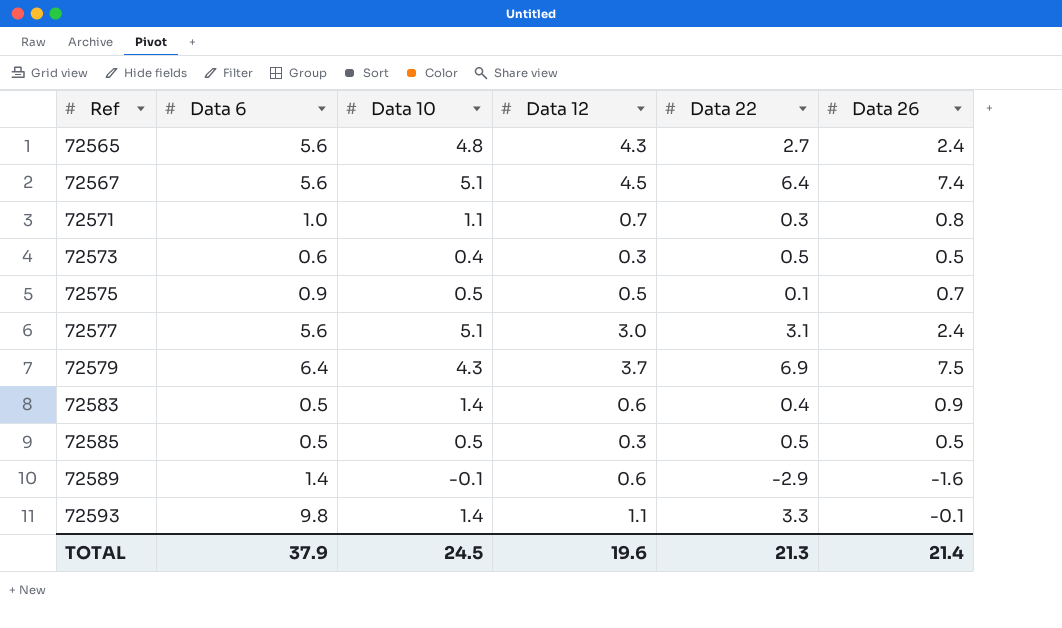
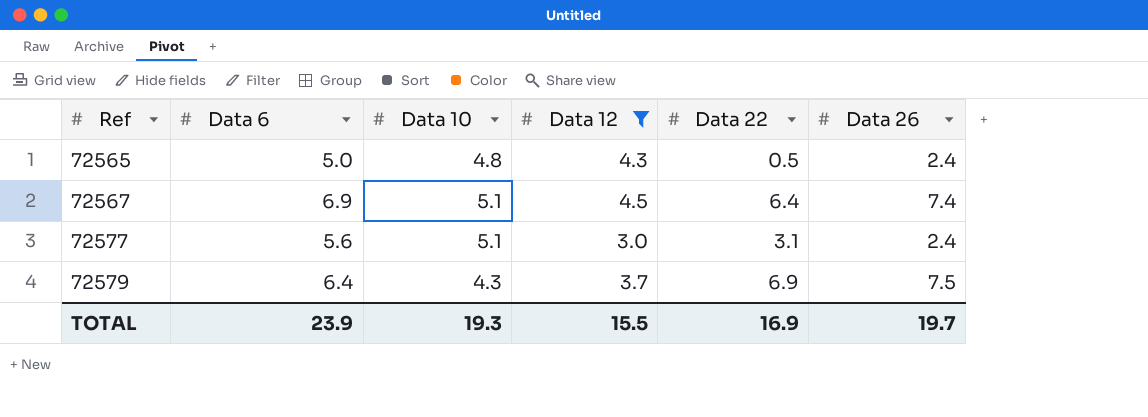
filter: none -> Data 12 >= 3.0
72565 | Data 6: 5.6 -> 5.0
72565 | Data 22: 2.7 -> 0.5
72567 | Data 6: 5.6 -> 6.9
TOTAL | Data 6: 37.9 -> 23.9
TOTAL | Data 10: 24.5 -> 19.3
TOTAL | Data 12: 19.6 -> 15.5
TOTAL | Data 22: 21.3 -> 16.9
TOTAL | Data 26: 21.4 -> 19.7

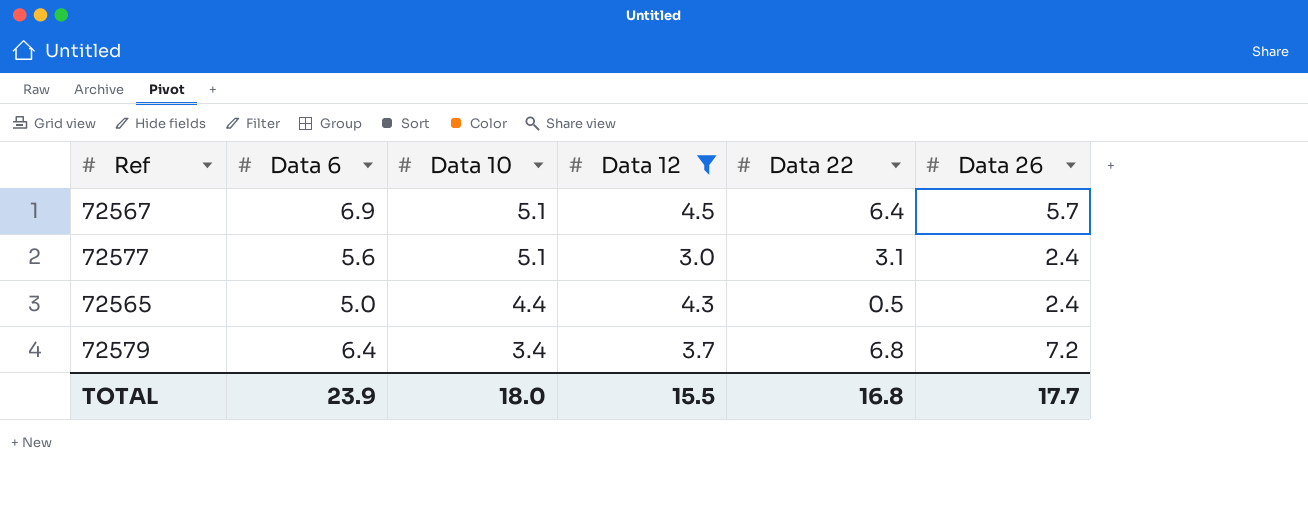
row order: Ref ascending -> Data 10 descending
72567 | Data 26: 7.4 -> 5.7
72565 | Data 10: 4.8 -> 4.4
72579 | Data 10: 4.3 -> 3.4
72579 | Data 22: 6.9 -> 6.8
72579 | Data 26: 7.5 -> 7.2
TOTAL | Data 10: 19.3 -> 18.0
TOTAL | Data 22: 16.9 -> 16.8
TOTAL | Data 26: 19.7 -> 17.7

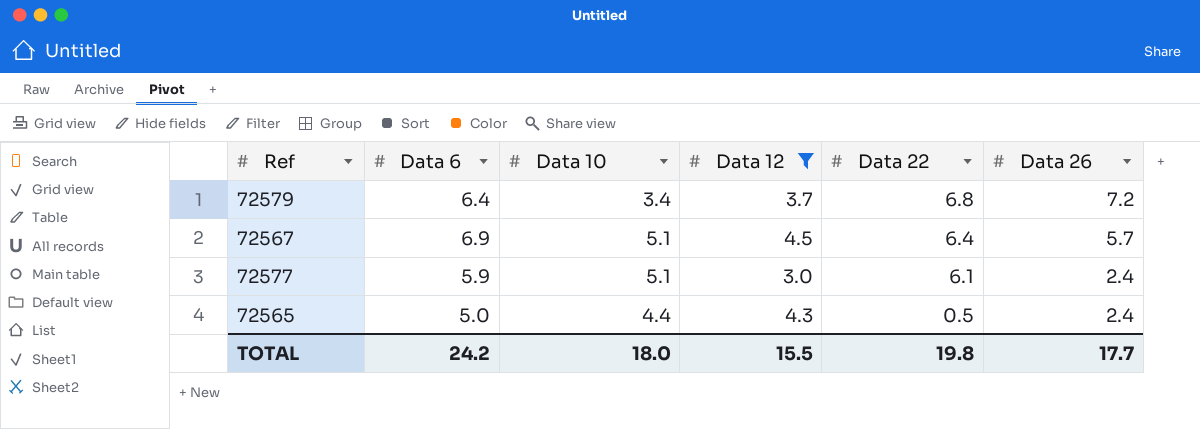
row order: Data 10 descending -> Data 22 descending
72577 | Data 6: 5.6 -> 5.9
72577 | Data 22: 3.1 -> 6.1
TOTAL | Data 6: 23.9 -> 24.2
TOTAL | Data 22: 16.8 -> 19.8

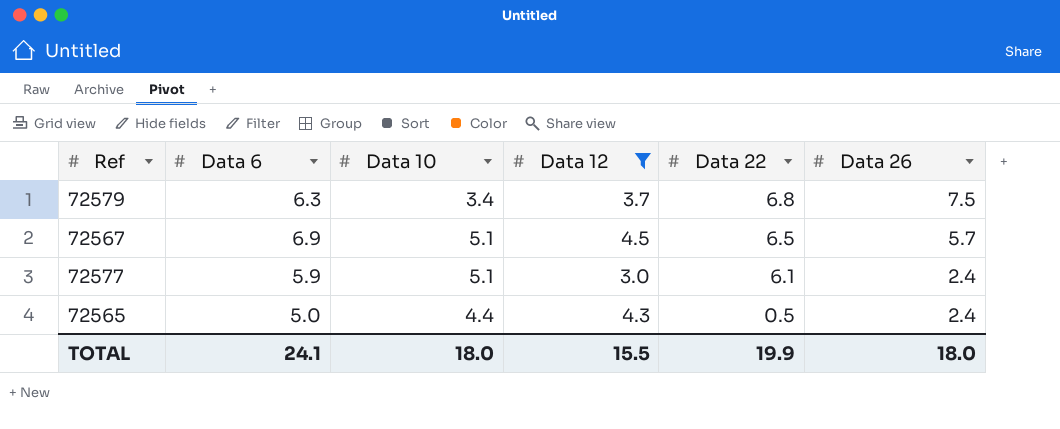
72579 | Data 6: 6.4 -> 6.3
72579 | Data 26: 7.2 -> 7.5
72567 | Data 22: 6.4 -> 6.5
TOTAL | Data 6: 24.2 -> 24.1
TOTAL | Data 22: 19.8 -> 19.9
TOTAL | Data 26: 17.7 -> 18.0

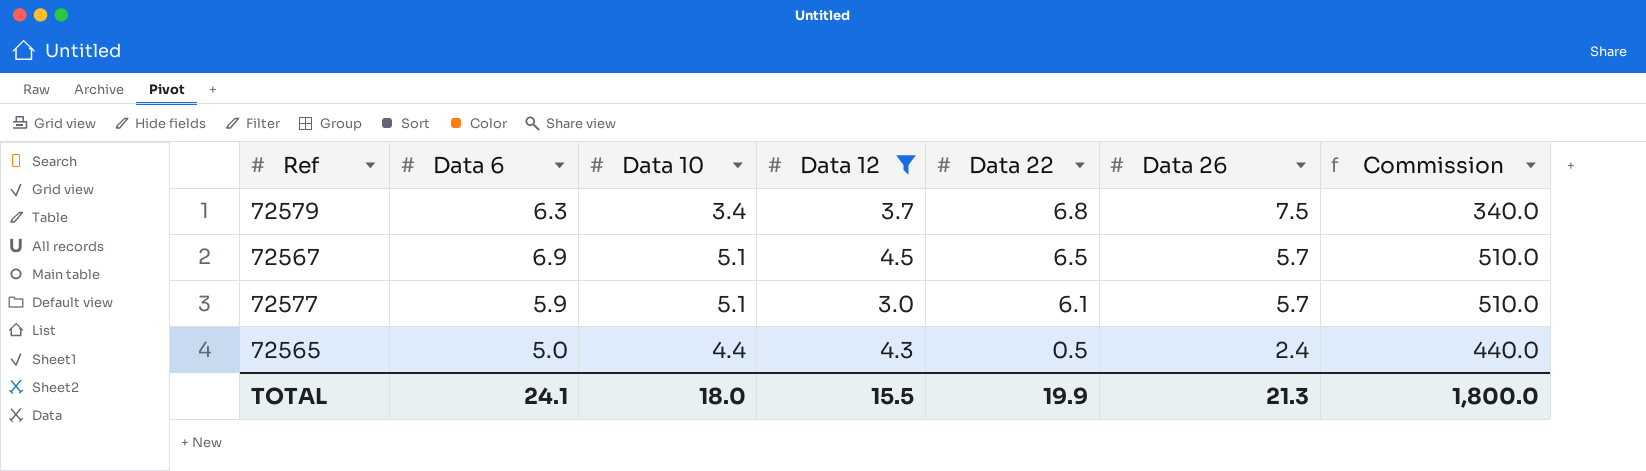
column Commission | formula: none -> [Data 10] * 100
72577 | Data 26: 2.4 -> 5.7
TOTAL | Data 26: 18.0 -> 21.3

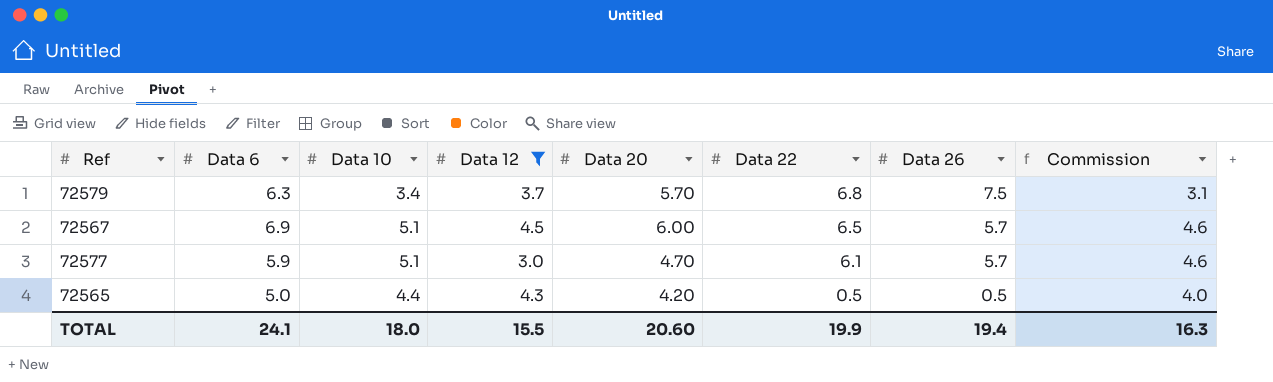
column Data 20 | position: none -> 5
column Commission | formula: [Data 10] * 100 -> [Data 10] * 0.9
72565 | Data 26: 2.4 -> 0.5
TOTAL | Data 26: 21.3 -> 19.4
TOTAL | Commission: 1,800.0 -> 16.3

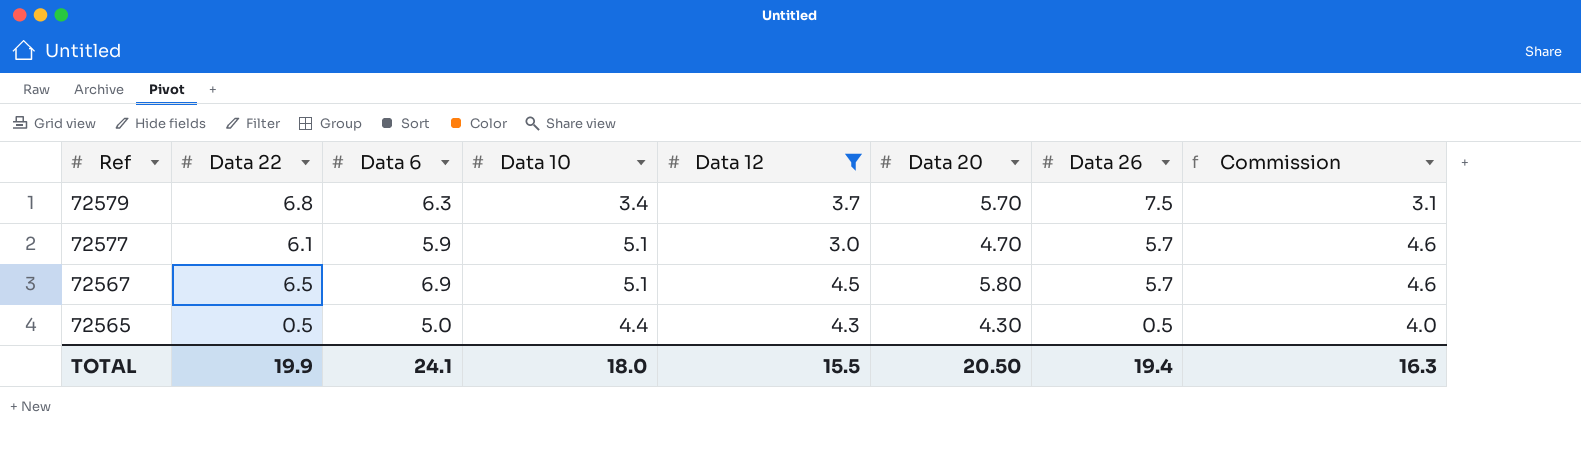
row order: Data 22 descending -> Ref descending
column Data 22 | position: 6 -> 2
72567 | Data 20: 6.00 -> 5.80
72565 | Data 20: 4.20 -> 4.30
TOTAL | Data 20: 20.60 -> 20.50

